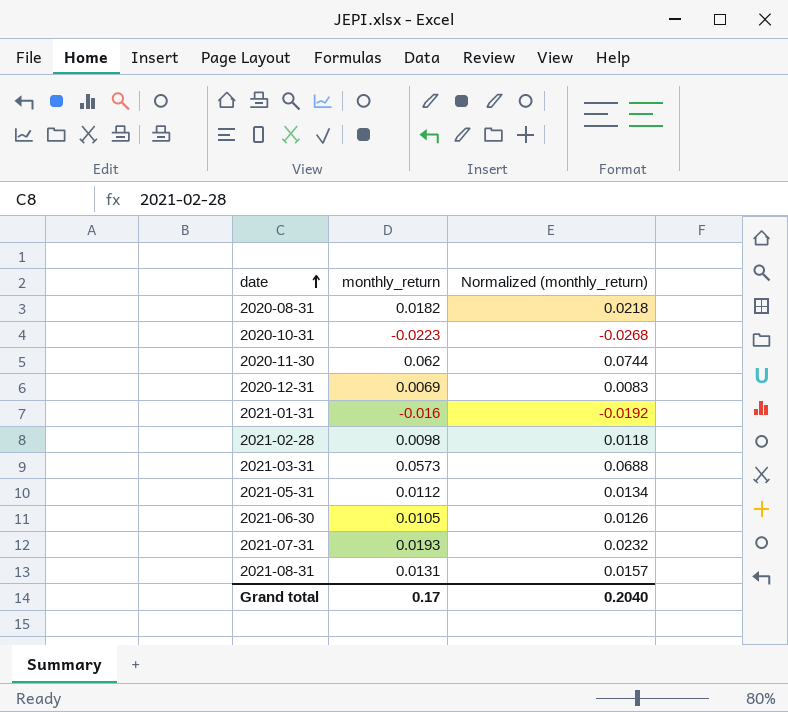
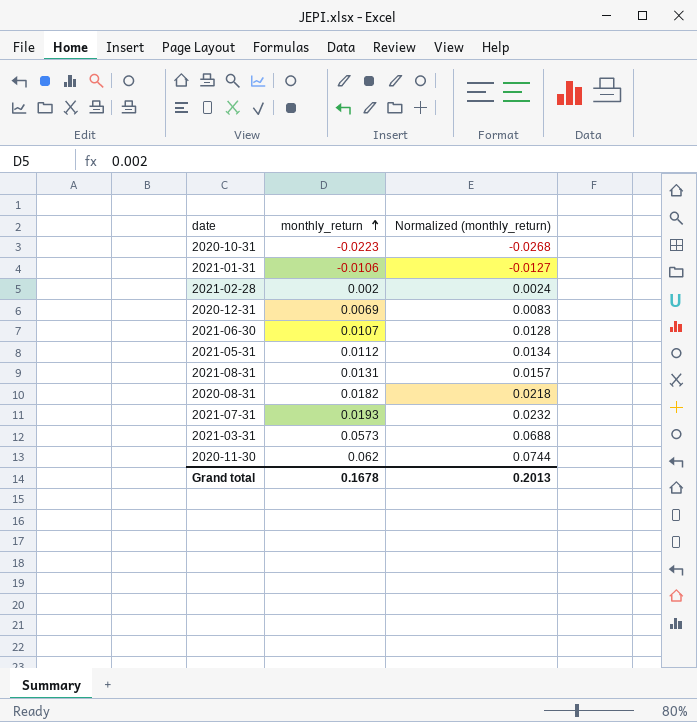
row order: date ascending -> monthly_return ascending
2021-01-31 | monthly_return: -0.016 -> -0.0106
2021-01-31 | Normalized (monthly_return): -0.0192 -> -0.0127
2021-02-28 | monthly_return: 0.0098 -> 0.002
2021-02-28 | Normalized (monthly_return): 0.0118 -> 0.0024
2021-06-30 | monthly_return: 0.0105 -> 0.0107
2021-06-30 | Normalized (monthly_return): 0.0126 -> 0.0128
Grand total | monthly_return: 0.17 -> 0.1678
Grand total | Normalized (monthly_return): 0.2040 -> 0.2013

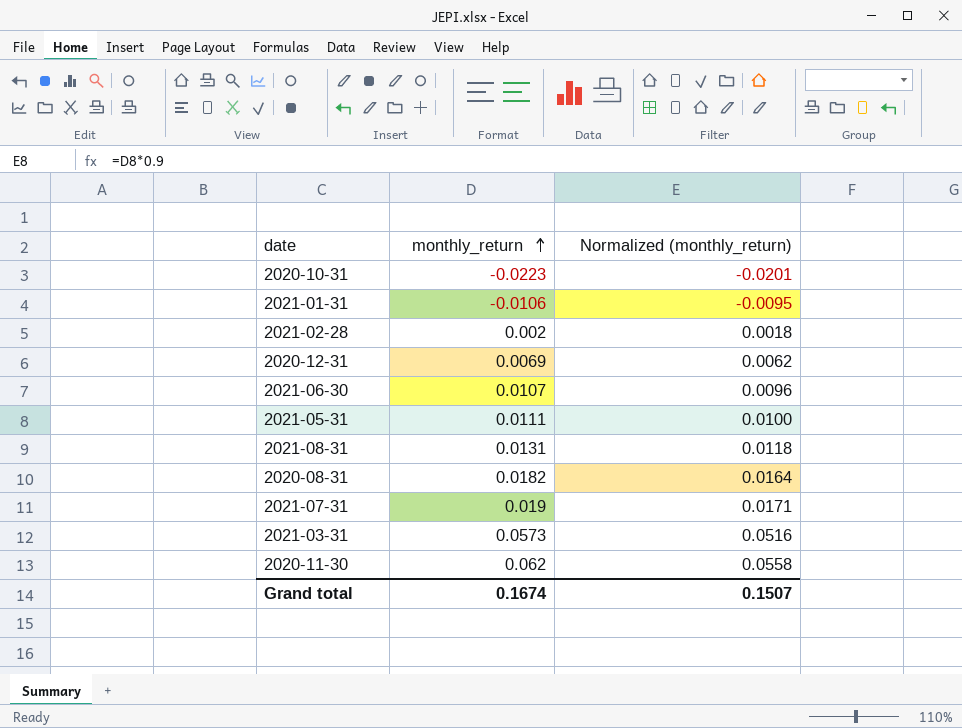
column Normalized (monthly_return) | formula: [monthly_return] * 1.2 -> [monthly_return] * 0.9
2021-05-31 | monthly_return: 0.0112 -> 0.0111
2021-07-31 | monthly_return: 0.0193 -> 0.019
Grand total | monthly_return: 0.1678 -> 0.1674
Grand total | Normalized (monthly_return): 0.2013 -> 0.1507

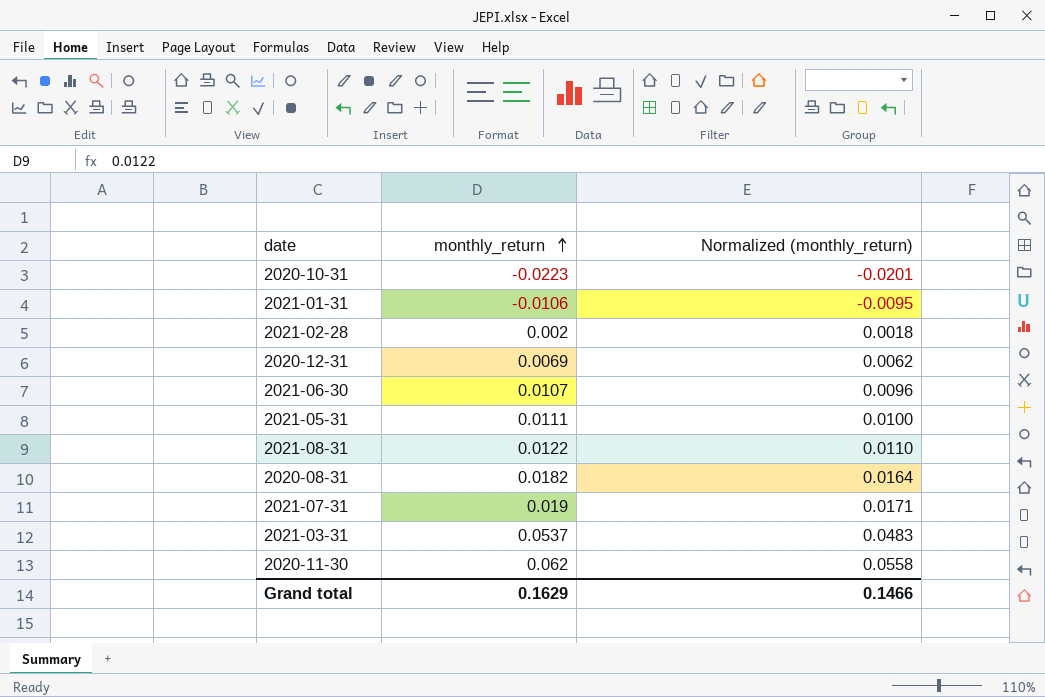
2021-08-31 | monthly_return: 0.0131 -> 0.0122
2021-08-31 | Normalized (monthly_return): 0.0118 -> 0.0110
2021-03-31 | monthly_return: 0.0573 -> 0.0537
2021-03-31 | Normalized (monthly_return): 0.0516 -> 0.0483
Grand total | monthly_return: 0.1674 -> 0.1629
Grand total | Normalized (monthly_return): 0.1507 -> 0.1466

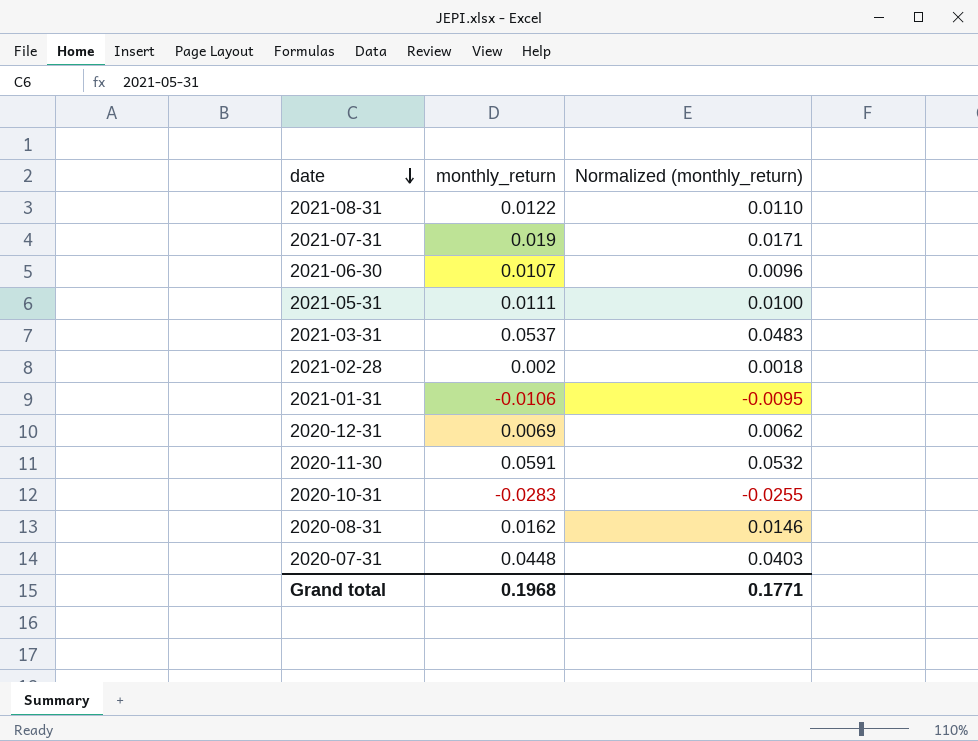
row order: monthly_return ascending -> date descending
2020-11-30 | monthly_return: 0.062 -> 0.0591
2020-11-30 | Normalized (monthly_return): 0.0558 -> 0.0532
2020-10-31 | monthly_return: -0.0223 -> -0.0283
2020-10-31 | Normalized (monthly_return): -0.0201 -> -0.0255
2020-08-31 | monthly_return: 0.0182 -> 0.0162
2020-08-31 | Normalized (monthly_return): 0.0164 -> 0.0146
row 2020-07-31: none -> 0.0448 | 0.0403
Grand total | monthly_return: 0.1629 -> 0.1968
Grand total | Normalized (monthly_return): 0.1466 -> 0.1771

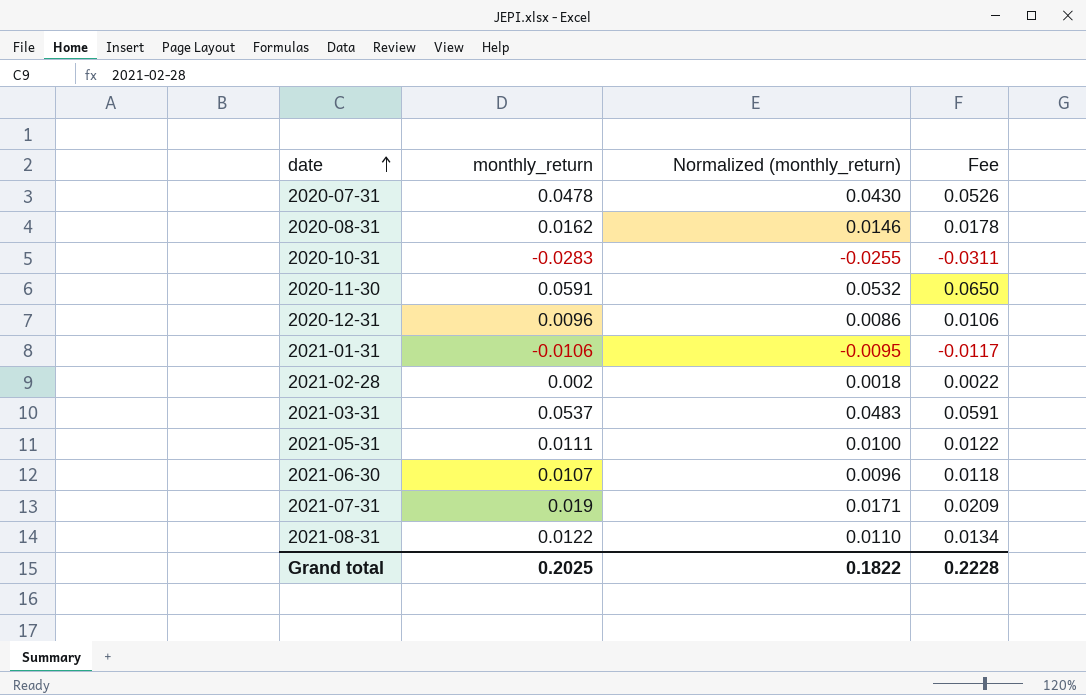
row order: date descending -> date ascending
column Fee | formula: none -> [monthly_return] * 1.1
2020-07-31 | monthly_return: 0.0448 -> 0.0478
2020-07-31 | Normalized (monthly_return): 0.0403 -> 0.0430
2020-12-31 | monthly_return: 0.0069 -> 0.0096
2020-12-31 | Normalized (monthly_return): 0.0062 -> 0.0086
Grand total | monthly_return: 0.1968 -> 0.2025
Grand total | Normalized (monthly_return): 0.1771 -> 0.1822

